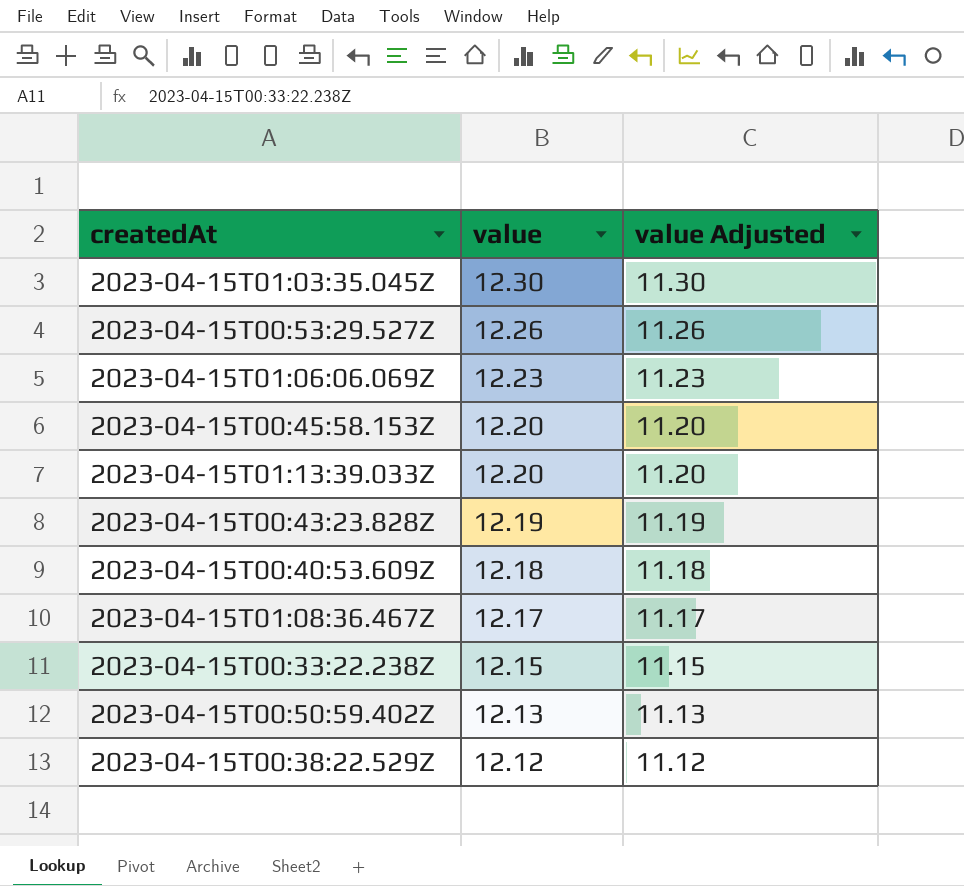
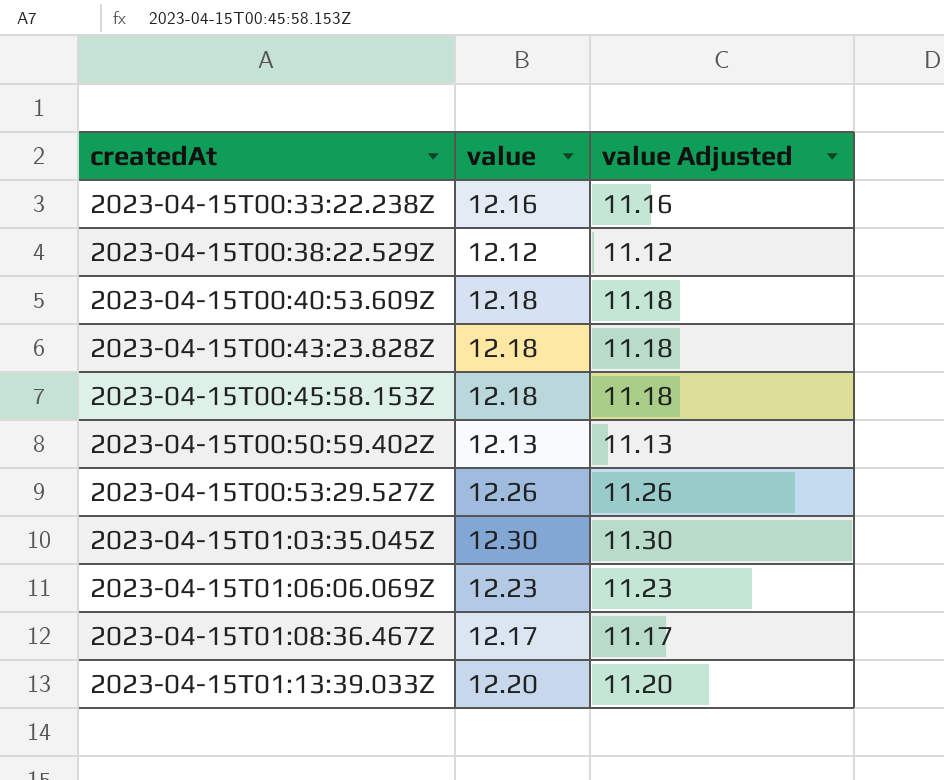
row order: value descending -> createdAt ascending
2023-04-15T00:33:22.238Z | value: 12.15 -> 12.16
2023-04-15T00:33:22.238Z | value Adjusted: 11.15 -> 11.16
2023-04-15T00:43:23.828Z | value: 12.19 -> 12.18
2023-04-15T00:43:23.828Z | value Adjusted: 11.19 -> 11.18
2023-04-15T00:45:58.153Z | value: 12.20 -> 12.18
2023-04-15T00:45:58.153Z | value Adjusted: 11.20 -> 11.18

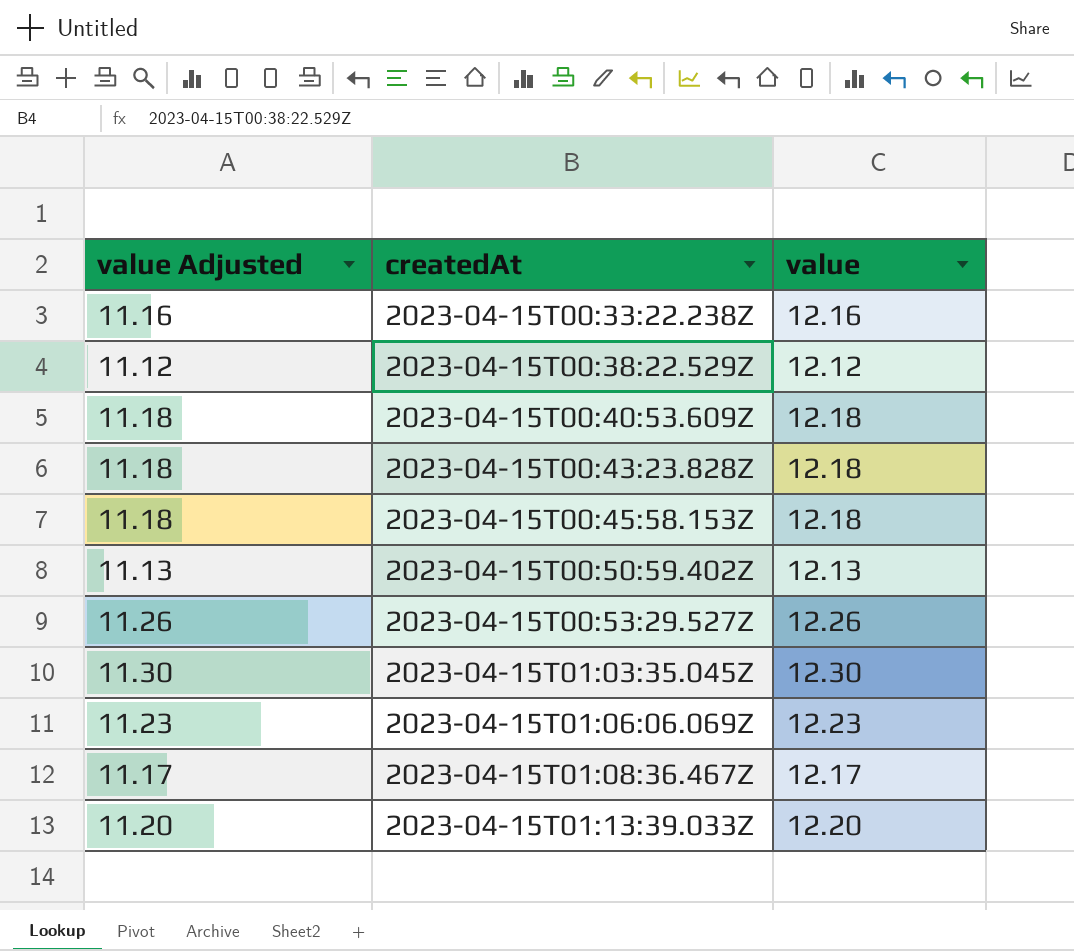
column value Adjusted | position: 3 -> 1

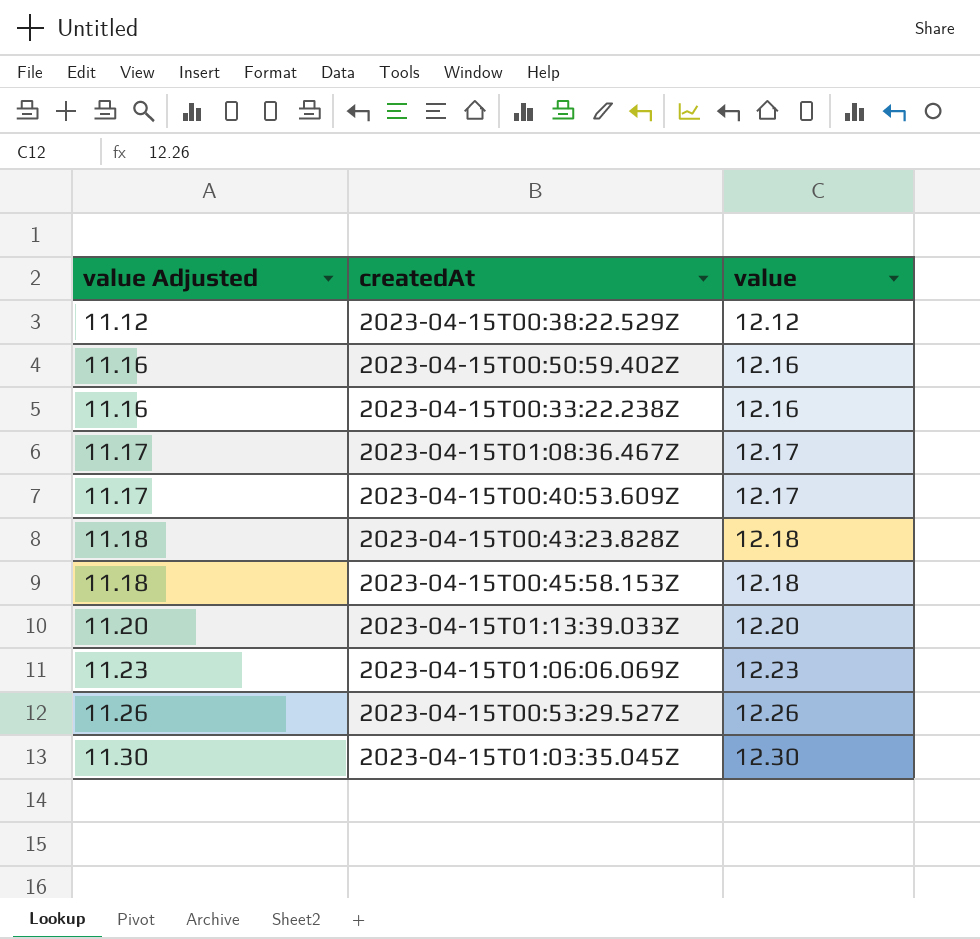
row order: createdAt ascending -> value Adjusted ascending
2023-04-15T00:50:59.402Z | value Adjusted: 11.13 -> 11.16
2023-04-15T00:50:59.402Z | value: 12.13 -> 12.16
2023-04-15T00:40:53.609Z | value Adjusted: 11.18 -> 11.17
2023-04-15T00:40:53.609Z | value: 12.18 -> 12.17

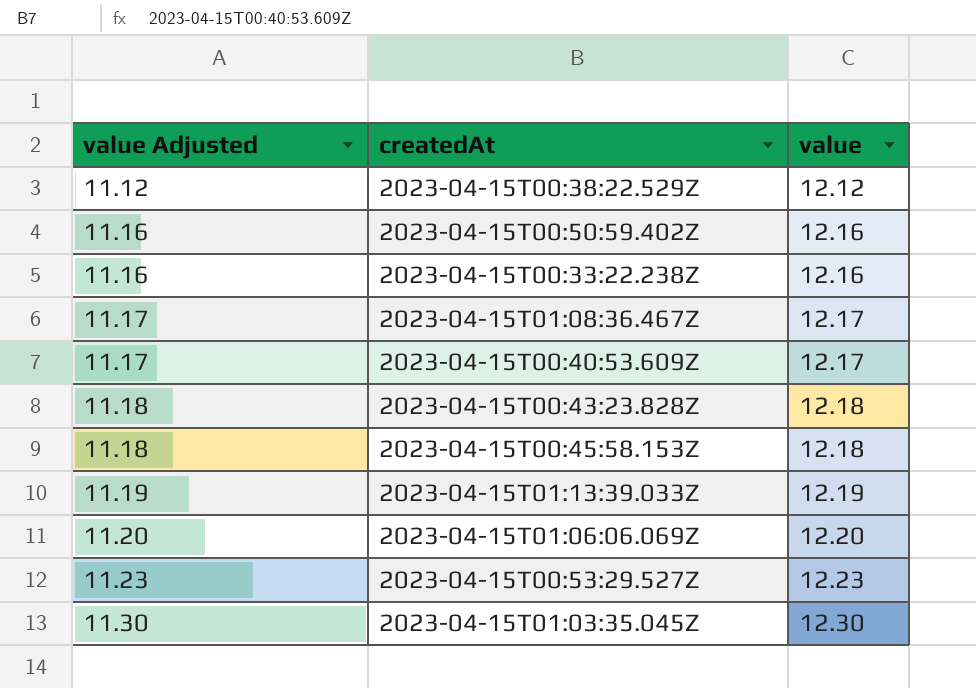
2023-04-15T01:13:39.033Z | value Adjusted: 11.20 -> 11.19
2023-04-15T01:13:39.033Z | value: 12.20 -> 12.19
2023-04-15T01:06:06.069Z | value Adjusted: 11.23 -> 11.20
2023-04-15T01:06:06.069Z | value: 12.23 -> 12.20
2023-04-15T00:53:29.527Z | value Adjusted: 11.26 -> 11.23
2023-04-15T00:53:29.527Z | value: 12.26 -> 12.23

